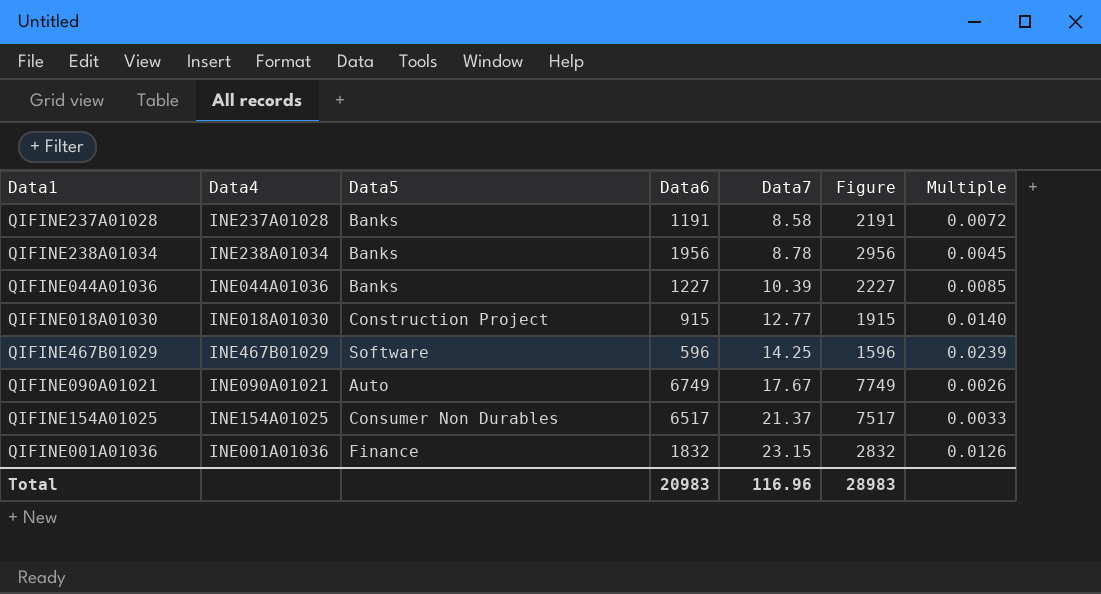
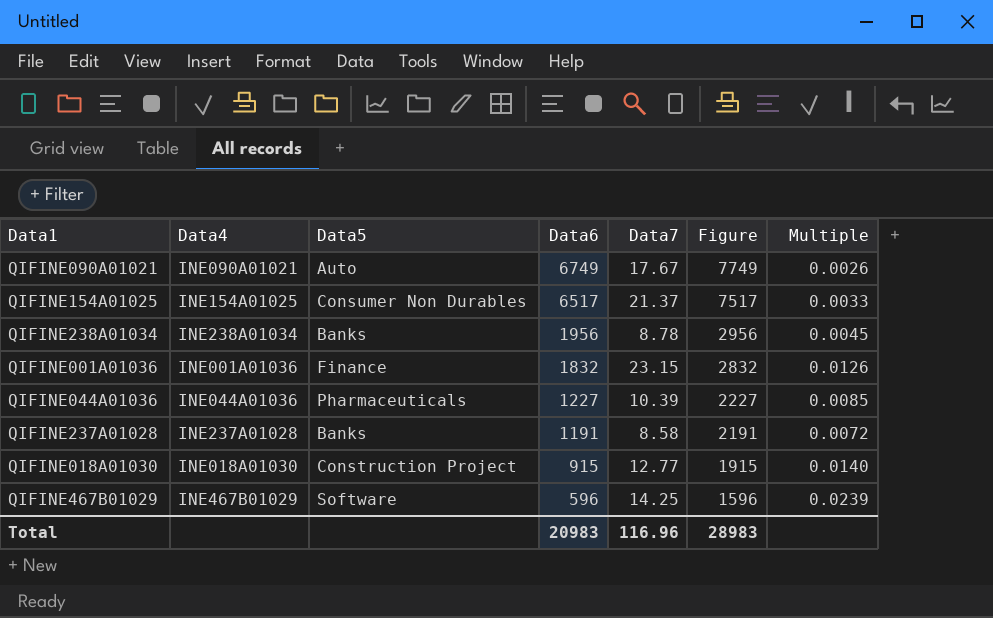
row order: Data7 ascending -> Data6 descending
QIFINE044A01036 | Data5: Banks -> Pharmaceuticals

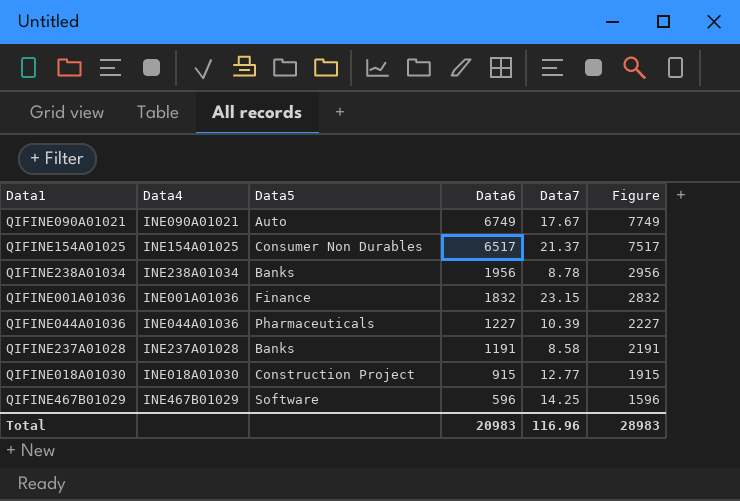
column Multiple | formula: [Data7] / [Data6] -> none

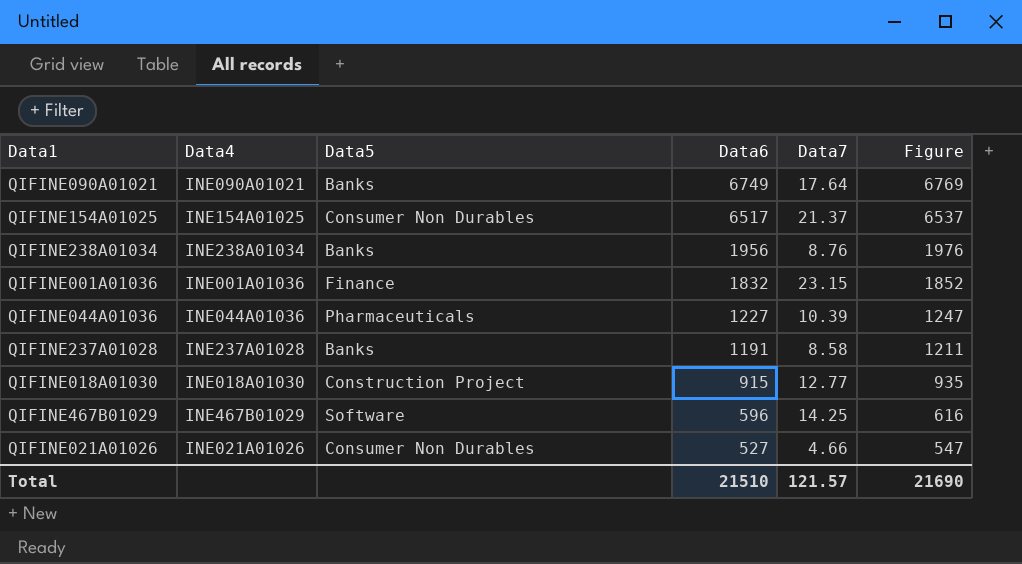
column Figure | formula: [Data6] + 1000 -> [Data6] + 20
QIFINE090A01021 | Data5: Auto -> Banks
QIFINE090A01021 | Data7: 17.67 -> 17.64
QIFINE238A01034 | Data7: 8.78 -> 8.76
row QIFINE021A01026: none -> INE021A01026 | Consumer Non Durables | 527 | 4.66 | 547
Total | Data6: 20983 -> 21510
Total | Data7: 116.96 -> 121.57
Total | Figure: 28983 -> 21690

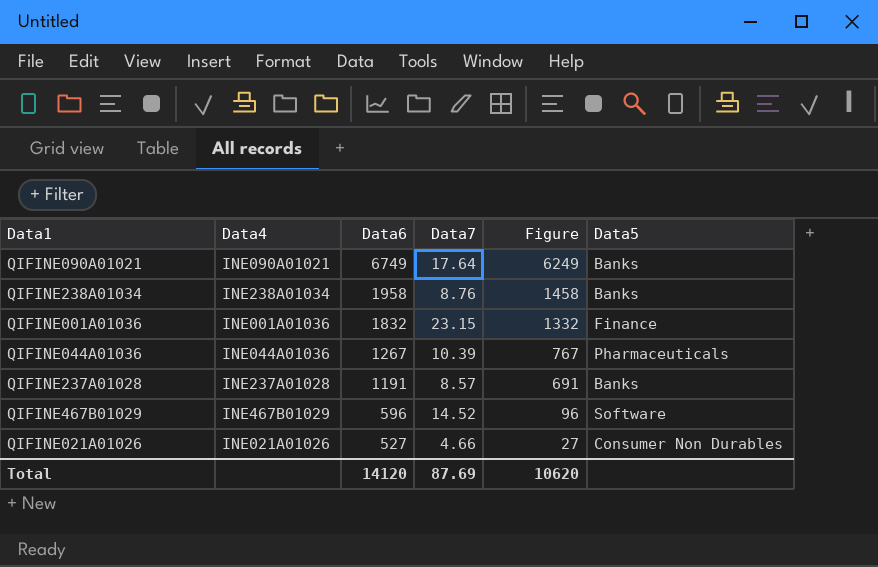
column Figure | formula: [Data6] + 20 -> [Data6] - 500
column Data5 | position: 3 -> 6
row QIFINE154A01025: INE154A01025 | Consumer Non Durables | 6517 | 21.37 | 6537 -> none
row QIFINE018A01030: INE018A01030 | Construction Project | 915 | 12.77 | 935 -> none
QIFINE238A01034 | Data6: 1956 -> 1958
QIFINE044A01036 | Data6: 1227 -> 1267
QIFINE237A01028 | Data7: 8.58 -> 8.57
QIFINE467B01029 | Data7: 14.25 -> 14.52
Total | Data6: 21510 -> 14120
Total | Data7: 121.57 -> 87.69
Total | Figure: 21690 -> 10620

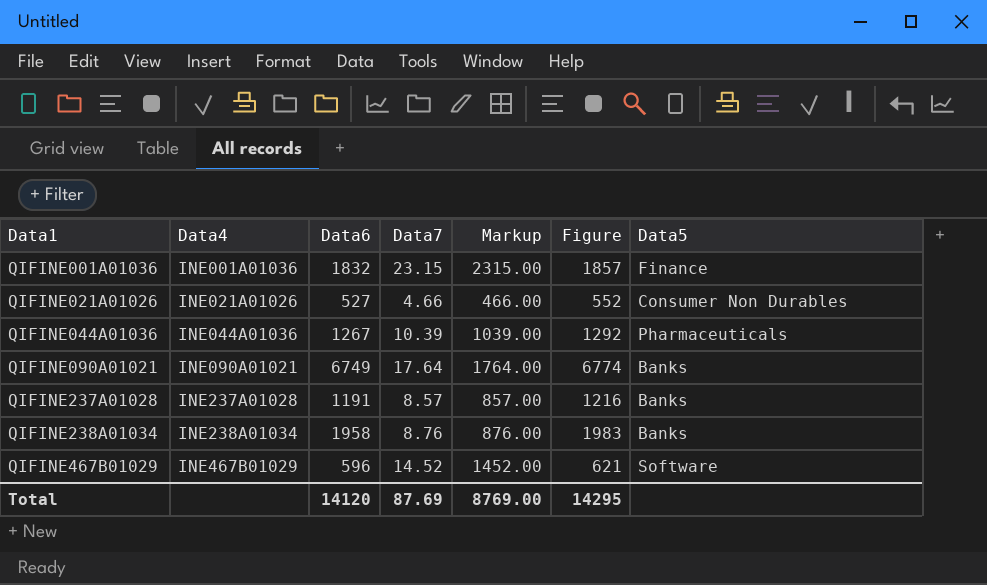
row order: Data6 descending -> Data1 ascending
column Markup | formula: none -> [Data7] * 100
column Figure | formula: [Data6] - 500 -> [Data6] + 25
Total | Figure: 10620 -> 14295

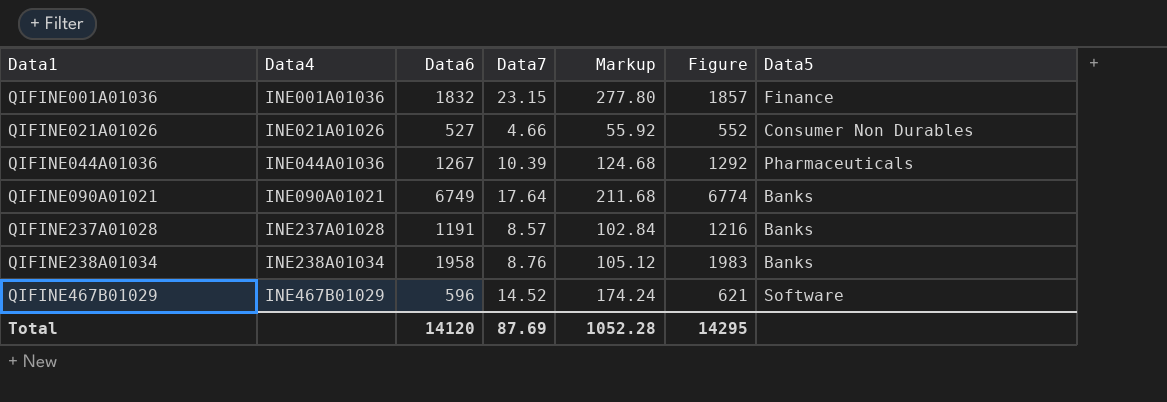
column Markup | formula: [Data7] * 100 -> [Data7] * 12
Total | Markup: 8769.00 -> 1052.28

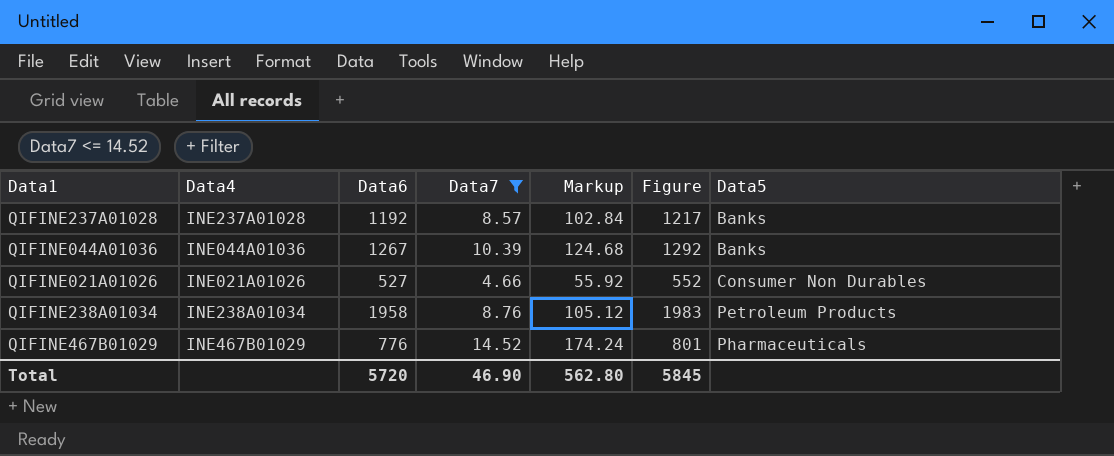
filter: none -> Data7 <= 14.52
row order: Data1 ascending -> Data5 ascending
QIFINE237A01028 | Data6: 1191 -> 1192
QIFINE237A01028 | Figure: 1216 -> 1217
QIFINE044A01036 | Data5: Pharmaceuticals -> Banks
QIFINE238A01034 | Data5: Banks -> Petroleum Products
QIFINE467B01029 | Data6: 596 -> 776
QIFINE467B01029 | Figure: 621 -> 801
QIFINE467B01029 | Data5: Software -> Pharmaceuticals
Total | Data6: 14120 -> 5720
Total | Data7: 87.69 -> 46.90
Total | Markup: 1052.28 -> 562.80
Total | Figure: 14295 -> 5845

